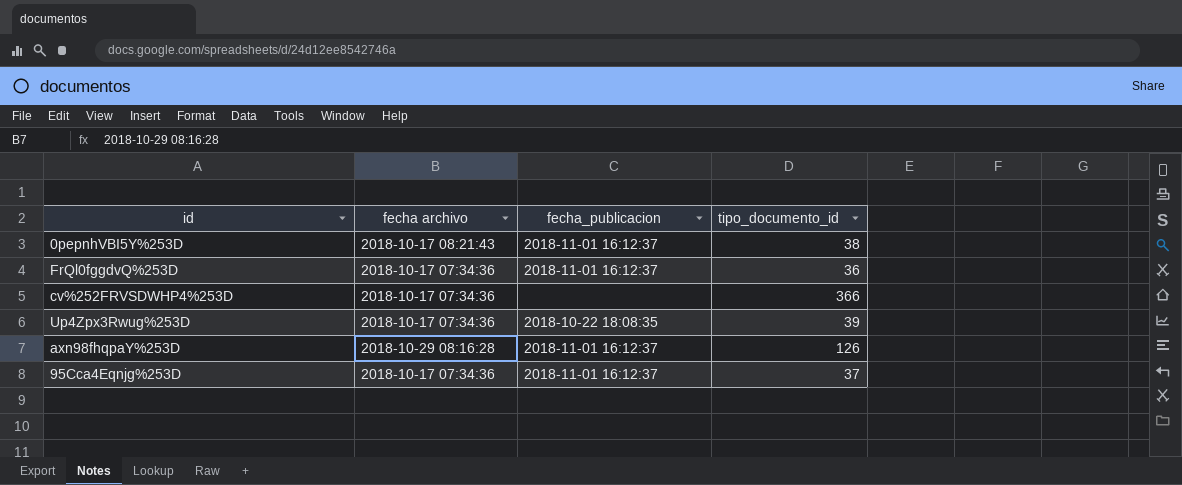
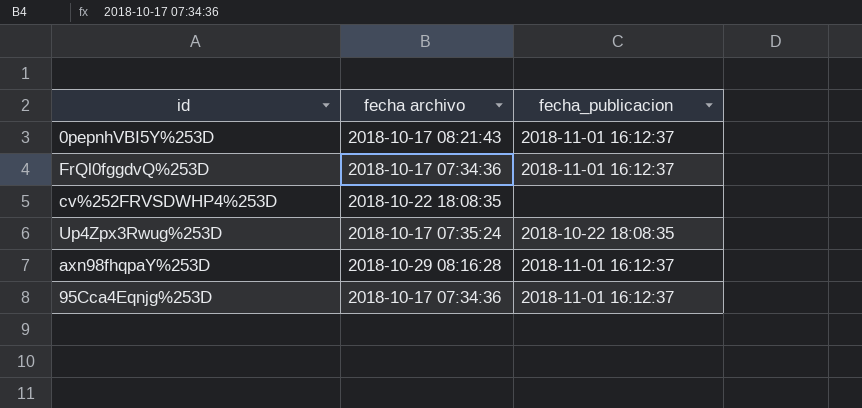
column tipo_documento_id | position: 4 -> none
cv%252FRVSDWHP4%253D | fecha archivo: 2018-10-17 07:34:36 -> 2018-10-22 18:08:35
Up4Zpx3Rwug%253D | fecha archivo: 2018-10-17 07:34:36 -> 2018-10-17 07:35:24

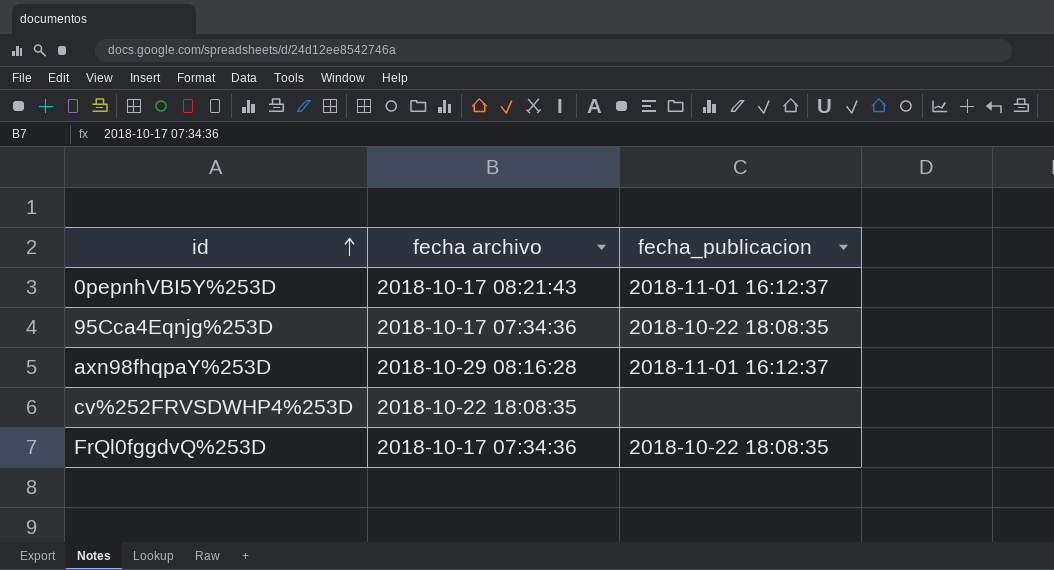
row order: none -> id ascending
row Up4Zpx3Rwug%253D: 2018-10-17 07:35:24 | 2018-10-22 18:08:35 -> none
95Cca4Eqnjg%253D | fecha_publicacion: 2018-11-01 16:12:37 -> 2018-10-22 18:08:35
FrQl0fggdvQ%253D | fecha_publicacion: 2018-11-01 16:12:37 -> 2018-10-22 18:08:35

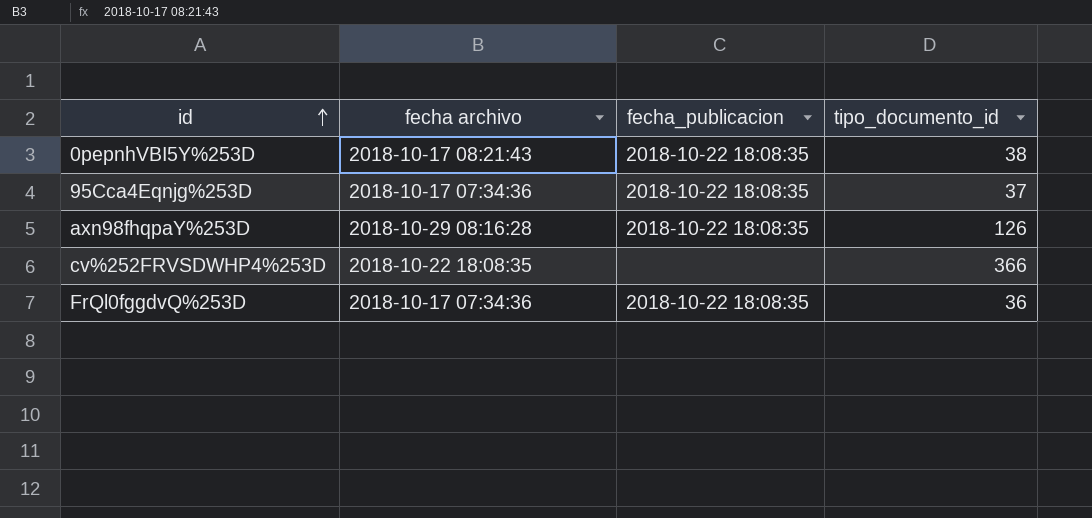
column tipo_documento_id | position: none -> 4
0pepnhVBI5Y%253D | fecha_publicacion: 2018-11-01 16:12:37 -> 2018-10-22 18:08:35
axn98fhqpaY%253D | fecha_publicacion: 2018-11-01 16:12:37 -> 2018-10-22 18:08:35

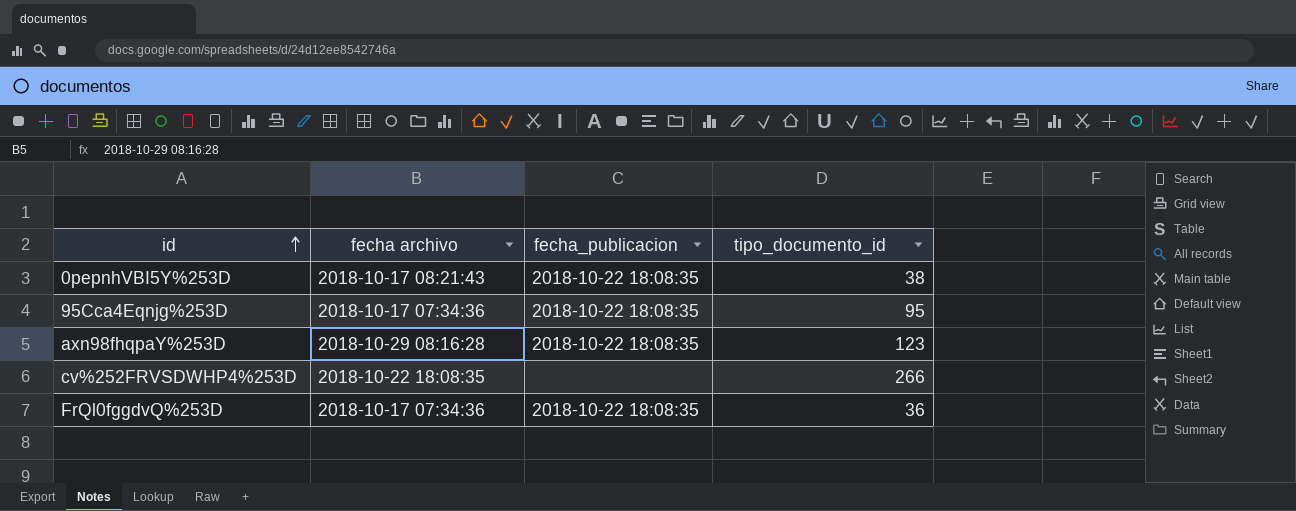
95Cca4Eqnjg%253D | tipo_documento_id: 37 -> 95
axn98fhqpaY%253D | tipo_documento_id: 126 -> 123
cv%252FRVSDWHP4%253D | tipo_documento_id: 366 -> 266

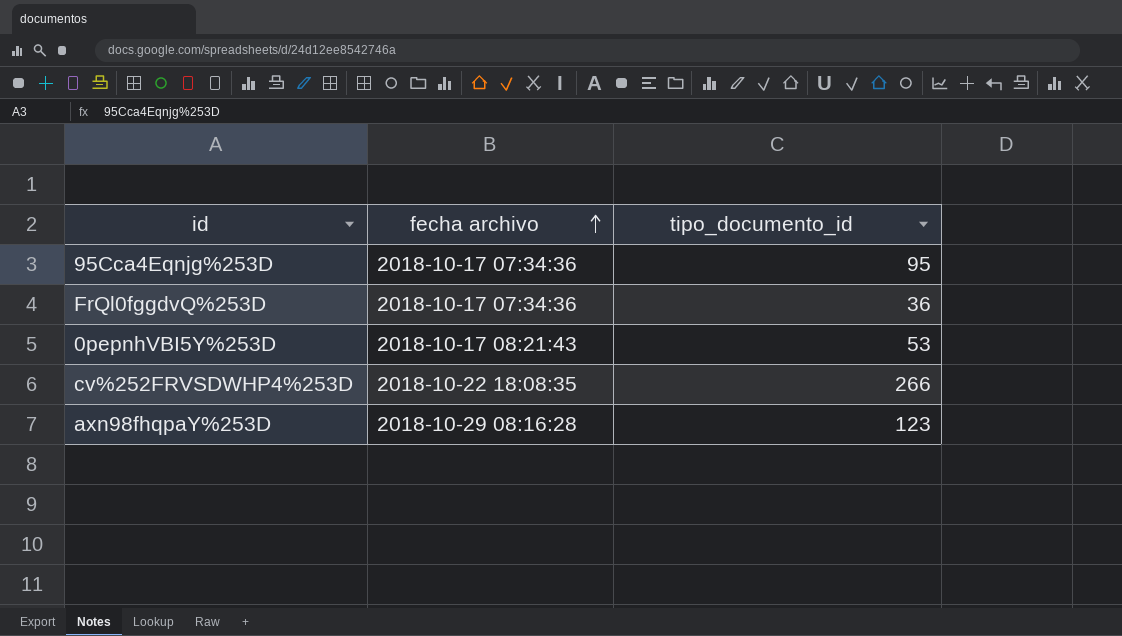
row order: id ascending -> fecha archivo ascending
column fecha_publicacion | position: 3 -> none
0pepnhVBI5Y%253D | tipo_documento_id: 38 -> 53

